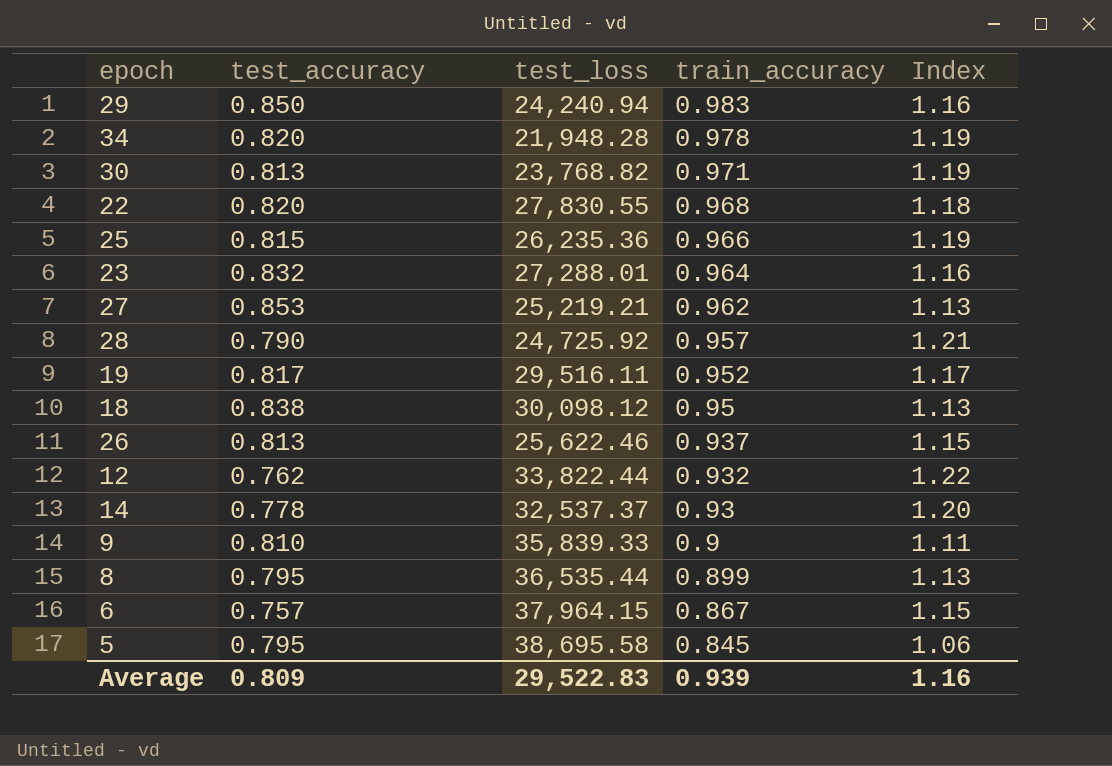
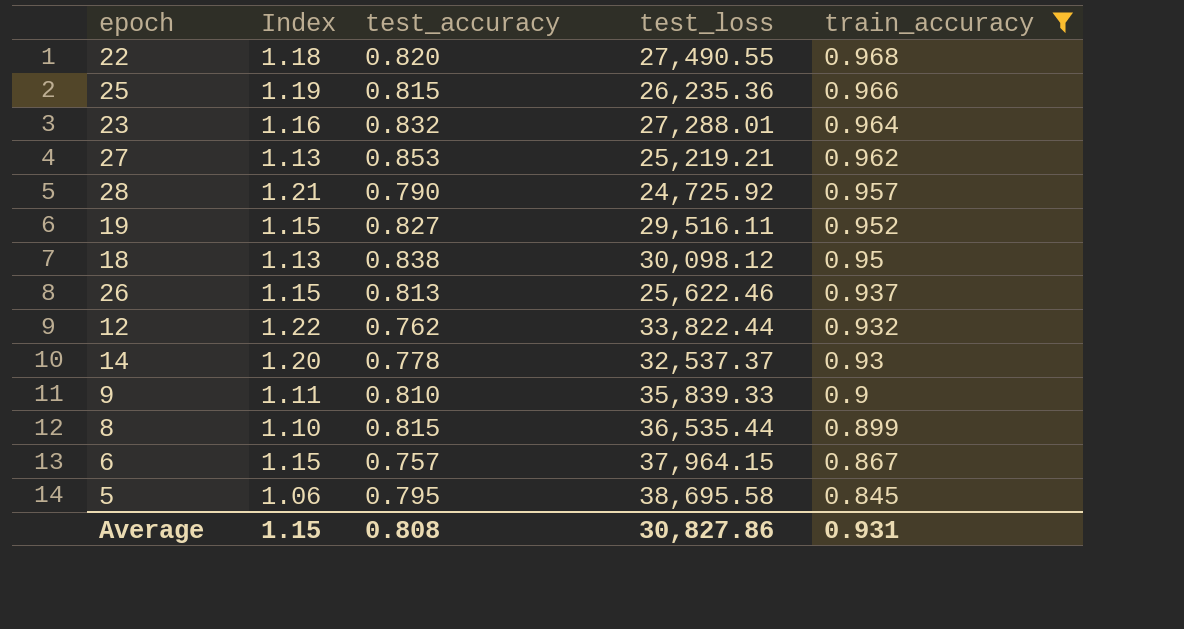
filter: none -> train_accuracy <= 0.968
column Index | position: 5 -> 2
22 | test_loss: 27,830.55 -> 27,490.55
19 | Index: 1.17 -> 1.15
19 | test_accuracy: 0.817 -> 0.827
8 | Index: 1.13 -> 1.10
8 | test_accuracy: 0.795 -> 0.815
Average | Index: 1.16 -> 1.15
Average | test_accuracy: 0.809 -> 0.808
Average | test_loss: 29,522.83 -> 30,827.86
Average | train_accuracy: 0.939 -> 0.931

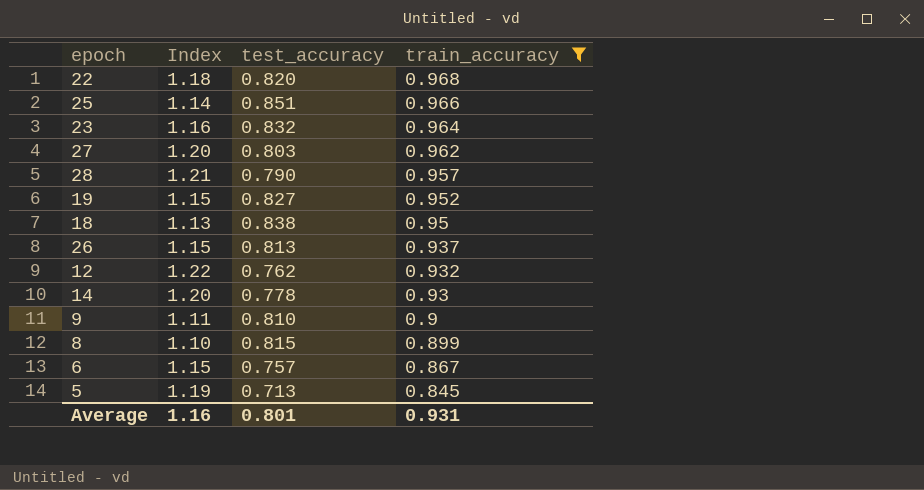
column test_loss | position: 4 -> none
25 | Index: 1.19 -> 1.14
25 | test_accuracy: 0.815 -> 0.851
27 | Index: 1.13 -> 1.20
27 | test_accuracy: 0.853 -> 0.803
5 | Index: 1.06 -> 1.19
5 | test_accuracy: 0.795 -> 0.713
Average | Index: 1.15 -> 1.16
Average | test_accuracy: 0.808 -> 0.801

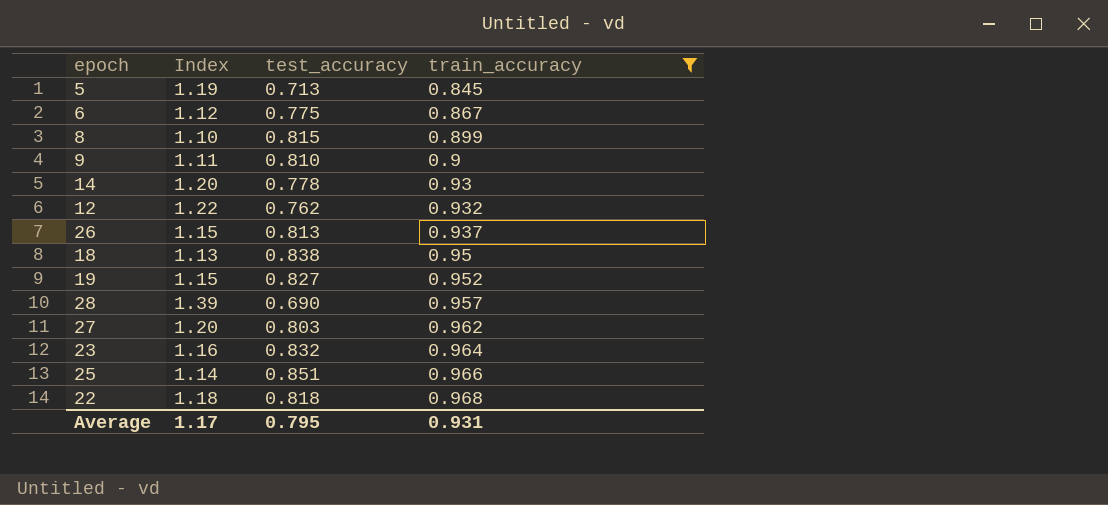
row order: train_accuracy descending -> train_accuracy ascending
6 | Index: 1.15 -> 1.12
6 | test_accuracy: 0.757 -> 0.775
28 | Index: 1.21 -> 1.39
28 | test_accuracy: 0.790 -> 0.690
22 | test_accuracy: 0.820 -> 0.818
Average | Index: 1.16 -> 1.17
Average | test_accuracy: 0.801 -> 0.795

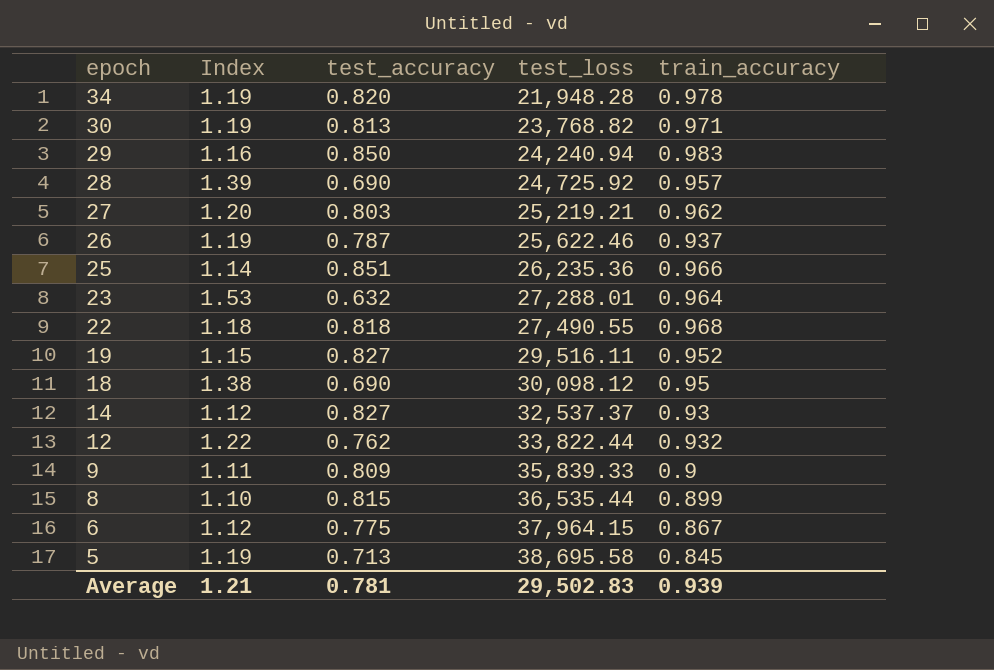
filter: train_accuracy <= 0.968 -> none
row order: train_accuracy ascending -> epoch descending
column test_loss | position: none -> 4
26 | Index: 1.15 -> 1.19
26 | test_accuracy: 0.813 -> 0.787
23 | Index: 1.16 -> 1.53
23 | test_accuracy: 0.832 -> 0.632
18 | Index: 1.13 -> 1.38
18 | test_accuracy: 0.838 -> 0.690
14 | Index: 1.20 -> 1.12
14 | test_accuracy: 0.778 -> 0.827
9 | test_accuracy: 0.810 -> 0.809
Average | Index: 1.17 -> 1.21
Average | test_accuracy: 0.795 -> 0.781
Average | train_accuracy: 0.931 -> 0.939

